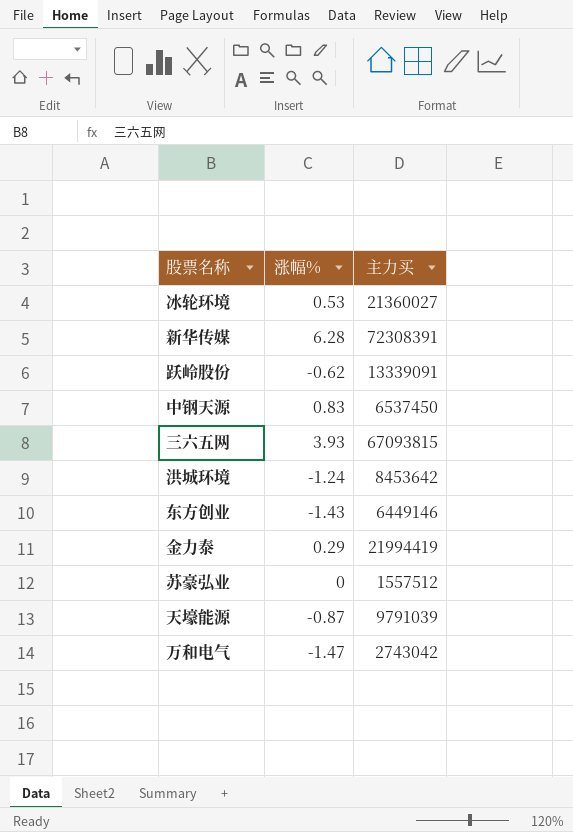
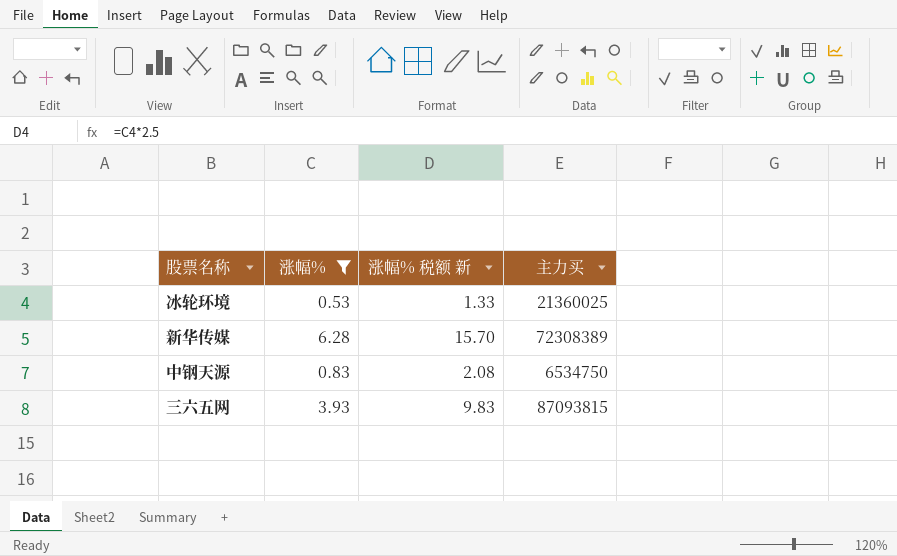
filter: none -> 涨幅% >= 0.53
column 涨幅% 税额 新 | formula: none -> [涨幅%] * 2.5
冰轮环境 | 主力买: 21360027 -> 21360025
新华传媒 | 主力买: 72308391 -> 72308389
中钢天源 | 主力买: 6537450 -> 6534750
三六五网 | 主力买: 67093815 -> 87093815

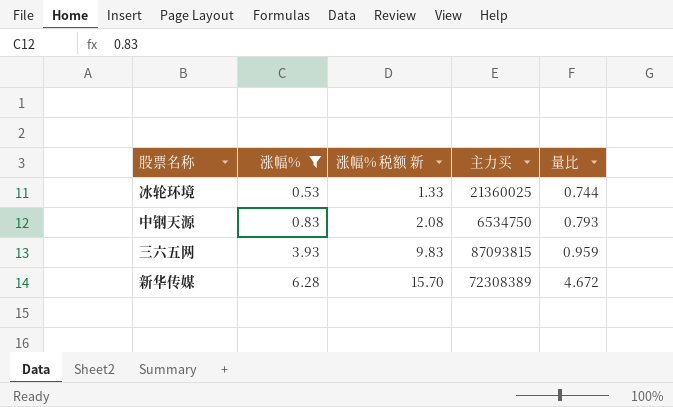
row order: none -> 涨幅% ascending
column 量比 | position: none -> 5

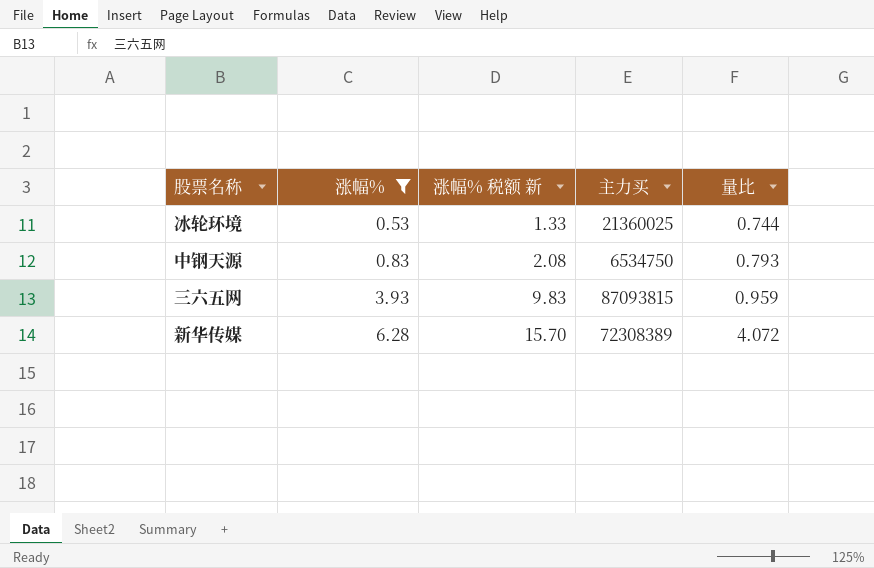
新华传媒 | 量比: 4.672 -> 4.072

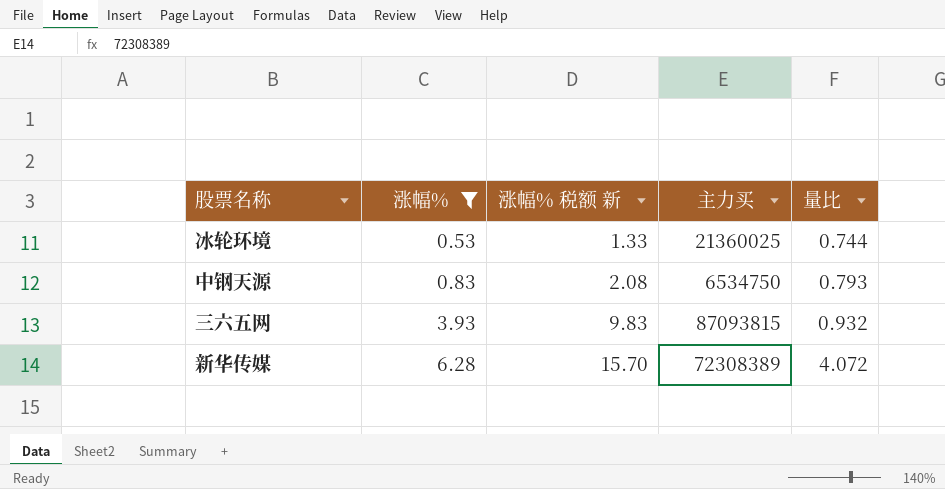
三六五网 | 量比: 0.959 -> 0.932

